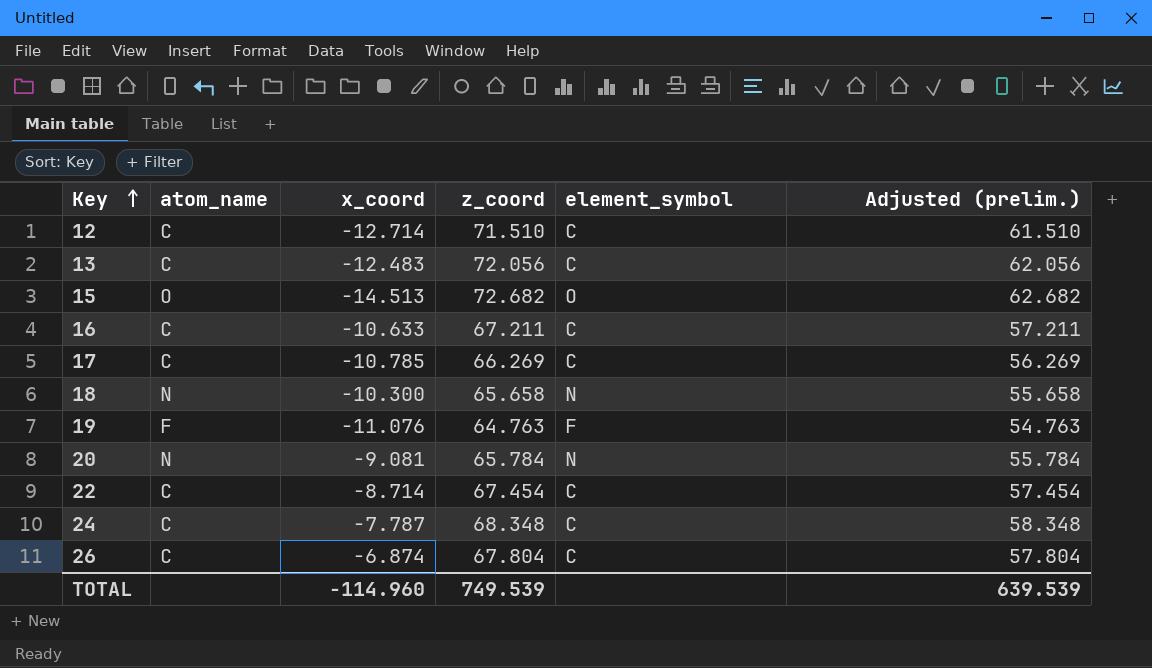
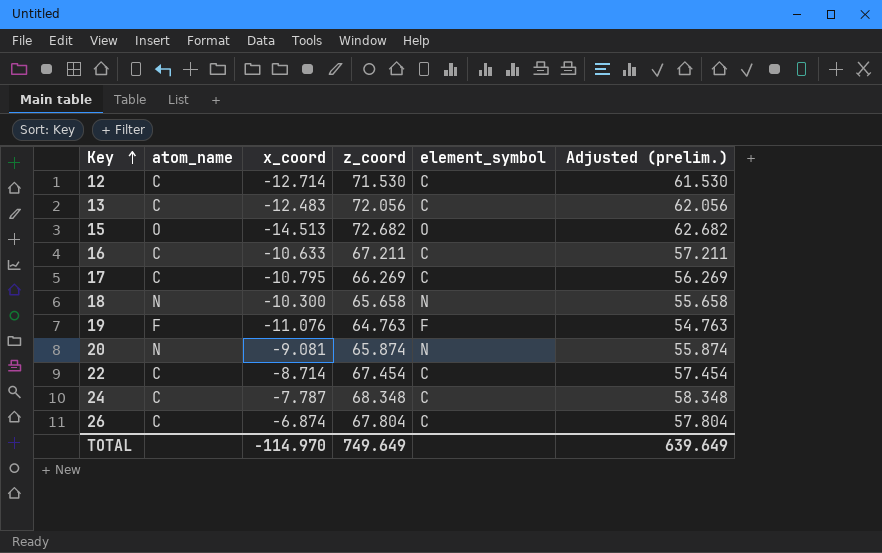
12 | z_coord: 71.510 -> 71.530
12 | Adjusted (prelim.): 61.510 -> 61.530
17 | x_coord: -10.785 -> -10.795
20 | z_coord: 65.784 -> 65.874
20 | Adjusted (prelim.): 55.784 -> 55.874
TOTAL | x_coord: -114.960 -> -114.970
TOTAL | z_coord: 749.539 -> 749.649
TOTAL | Adjusted (prelim.): 639.539 -> 639.649

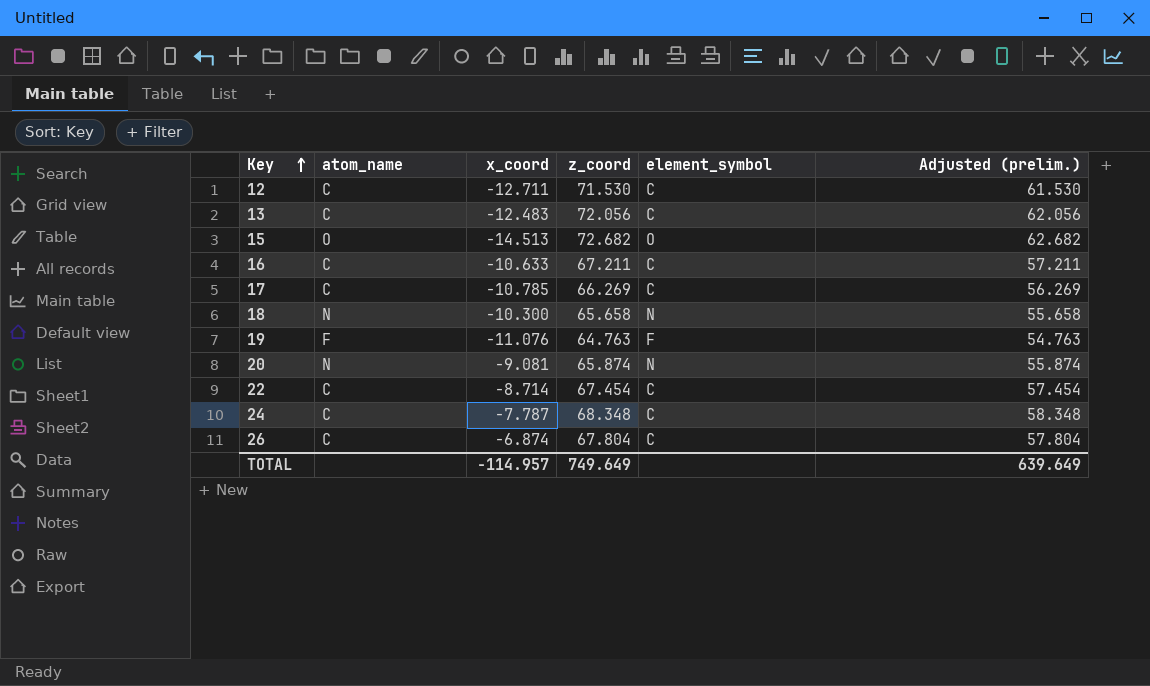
12 | x_coord: -12.714 -> -12.711
17 | x_coord: -10.795 -> -10.785
TOTAL | x_coord: -114.970 -> -114.957

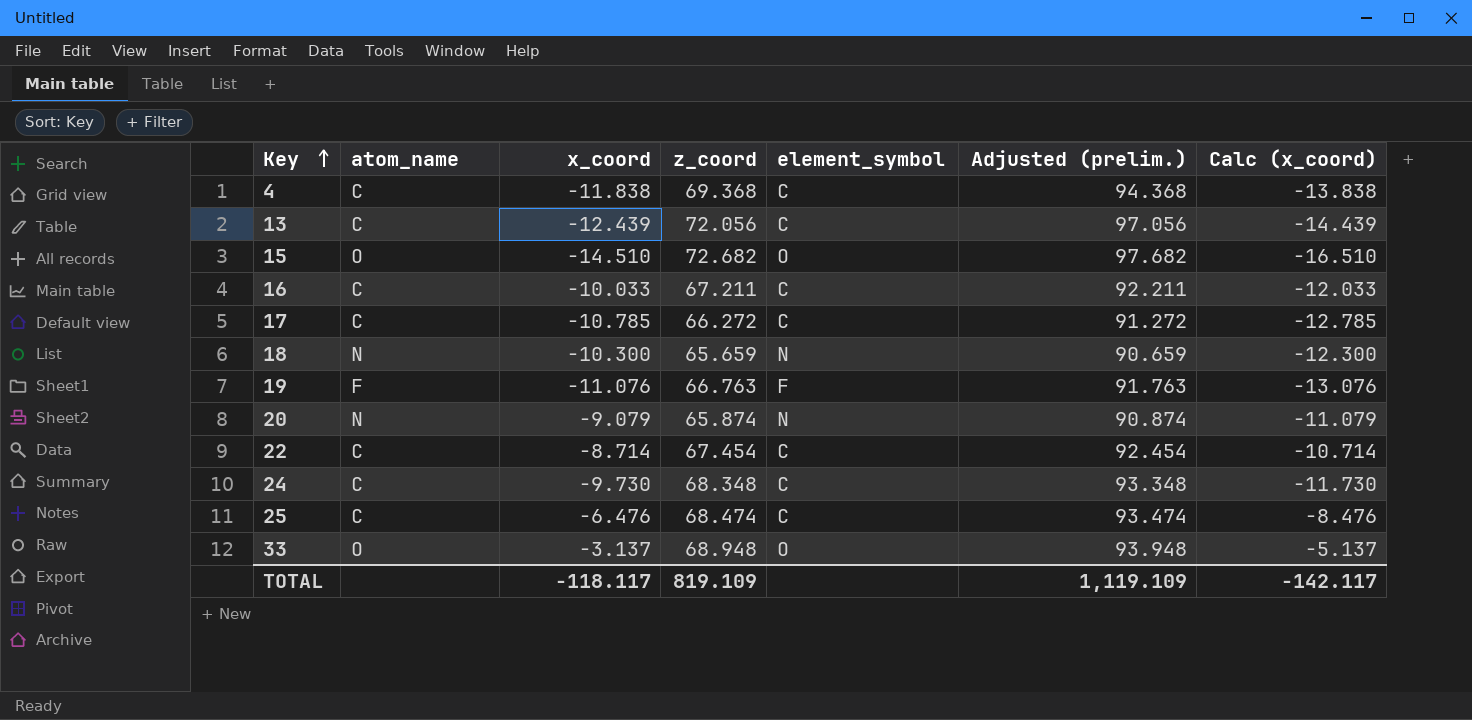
column Adjusted (prelim.) | formula: [z_coord] - 10 -> [z_coord] + 25
column Calc (x_coord) | formula: none -> [x_coord] - 2
row 12: C | -12.711 | 71.530 | C | 61.530 -> none
row 26: C | -6.874 | 67.804 | C | 57.804 -> none
row 4: none -> C | -11.838 | 69.368 | C | 94.368 | -13.838
13 | x_coord: -12.483 -> -12.439
15 | x_coord: -14.513 -> -14.510
16 | x_coord: -10.633 -> -10.033
17 | z_coord: 66.269 -> 66.272
18 | z_coord: 65.658 -> 65.659
19 | z_coord: 64.763 -> 66.763
20 | x_coord: -9.081 -> -9.079
24 | x_coord: -7.787 -> -9.730
row 25: none -> C | -6.476 | 68.474 | C | 93.474 | -8.476
row 33: none -> O | -3.137 | 68.948 | O | 93.948 | -5.137
TOTAL | x_coord: -114.957 -> -118.117
TOTAL | z_coord: 749.649 -> 819.109
TOTAL | Adjusted (prelim.): 639.649 -> 1,119.109

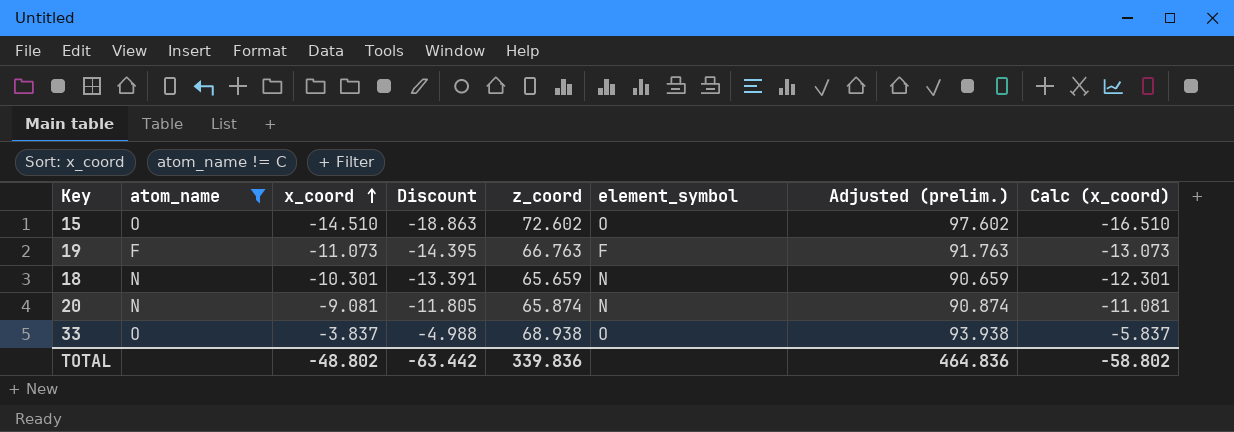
filter: none -> atom_name != C
row order: Key ascending -> x_coord ascending
column Discount | formula: none -> [x_coord] * 1.3
15 | z_coord: 72.682 -> 72.602
15 | Adjusted (prelim.): 97.682 -> 97.602
19 | x_coord: -11.076 -> -11.073
19 | Calc (x_coord): -13.076 -> -13.073
18 | x_coord: -10.300 -> -10.301
18 | Calc (x_coord): -12.300 -> -12.301
20 | x_coord: -9.079 -> -9.081
20 | Calc (x_coord): -11.079 -> -11.081
33 | x_coord: -3.137 -> -3.837
33 | z_coord: 68.948 -> 68.938
33 | Adjusted (prelim.): 93.948 -> 93.938
33 | Calc (x_coord): -5.137 -> -5.837
TOTAL | x_coord: -118.117 -> -48.802
TOTAL | z_coord: 819.109 -> 339.836
TOTAL | Adjusted (prelim.): 1,119.109 -> 464.836
TOTAL | Calc (x_coord): -142.117 -> -58.802

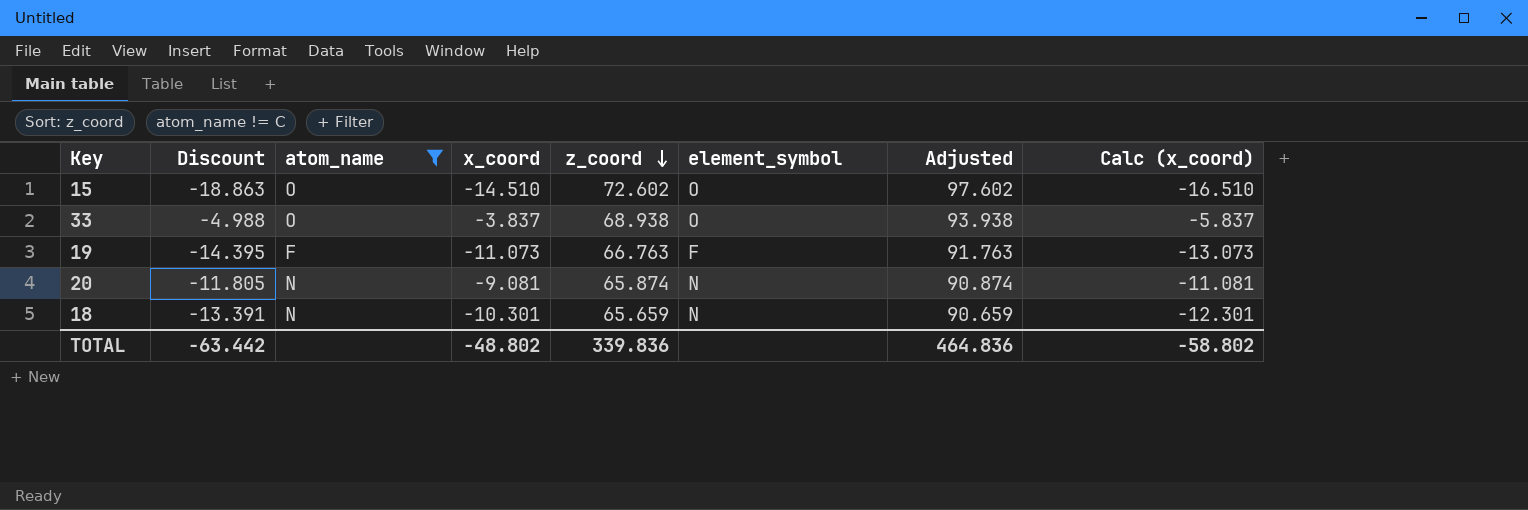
row order: x_coord ascending -> z_coord descending
column Discount | position: 4 -> 2
column name: Adjusted (prelim.) -> Adjusted

